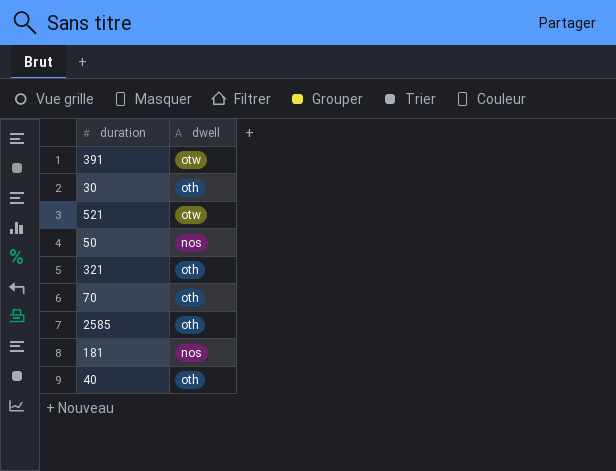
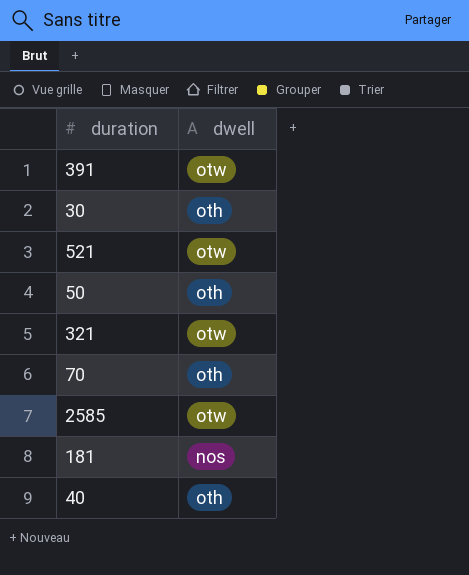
50 | dwell: nos -> oth
321 | dwell: oth -> otw
2585 | dwell: oth -> otw

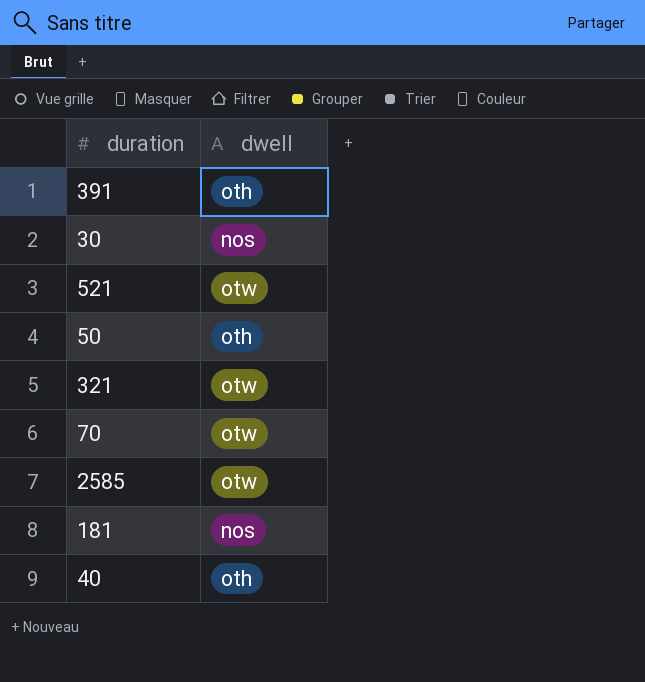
391 | dwell: otw -> oth
30 | dwell: oth -> nos
70 | dwell: oth -> otw

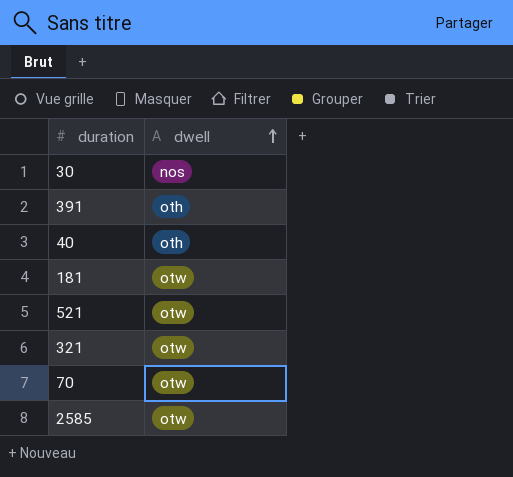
row order: none -> dwell ascending
row 50: oth -> none
181 | dwell: nos -> otw

